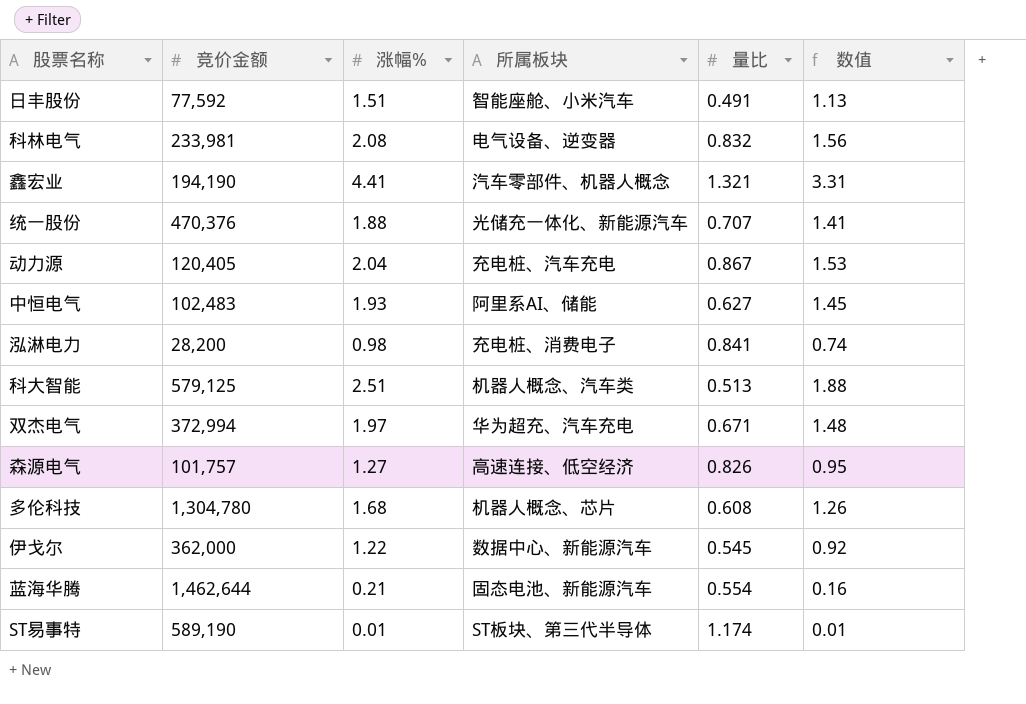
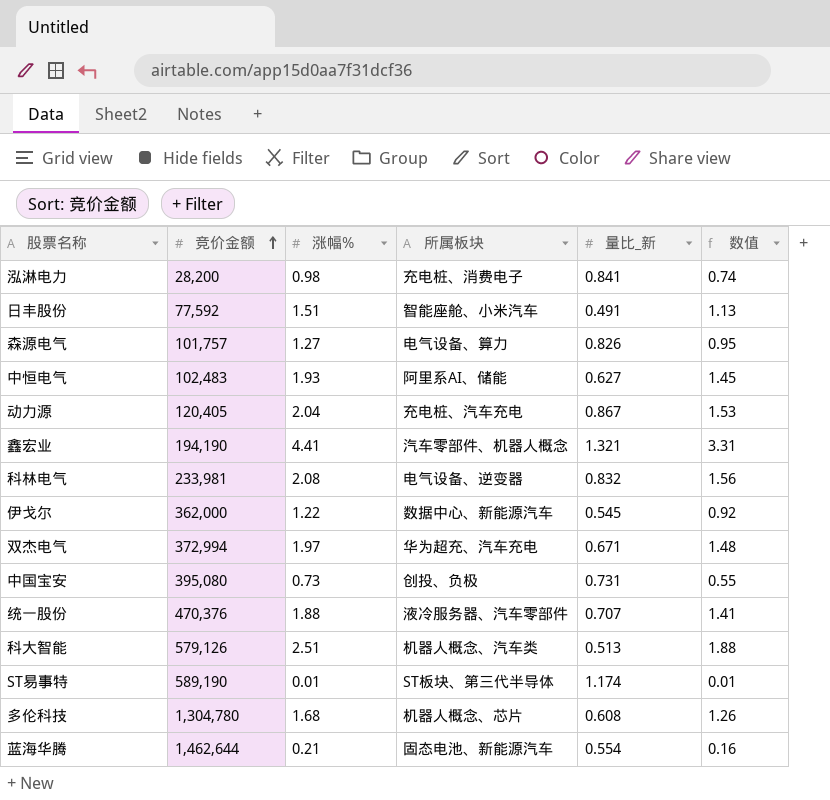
row order: none -> 竞价金额 ascending
column name: 量比 -> 量比_新
森源电气 | 所属板块: 高速连接、低空经济 -> 电气设备、算力
row 中国宝安: none -> 395,080 | 0.73 | 创投、负极 | 0.731 | 0.55
统一股份 | 所属板块: 光储充一体化、新能源汽车 -> 液冷服务器、汽车零部件
科大智能 | 竞价金额: 579,125 -> 579,126

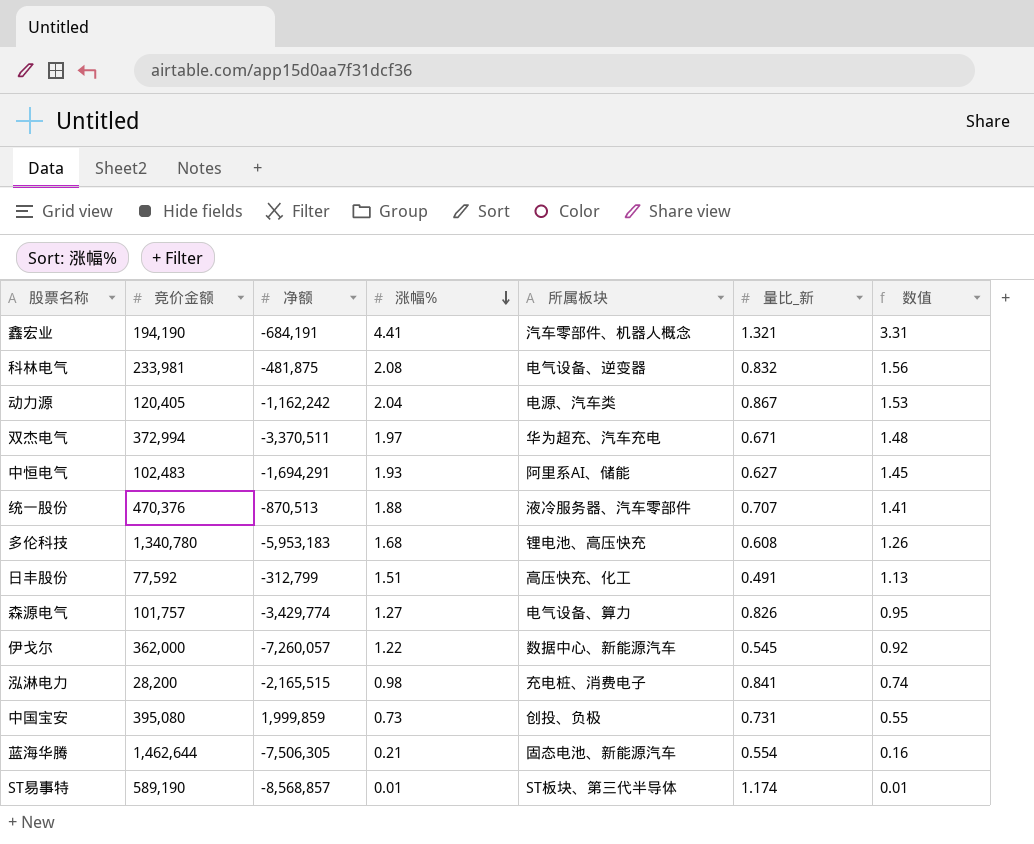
row order: 竞价金额 ascending -> 涨幅% descending
column 净额 | position: none -> 3
row 科大智能: 579,126 | 2.51 | 机器人概念、汽车类 | 0.513 | 1.88 -> none
动力源 | 所属板块: 充电桩、汽车充电 -> 电源、汽车类
多伦科技 | 竞价金额: 1,304,780 -> 1,340,780
多伦科技 | 所属板块: 机器人概念、芯片 -> 锂电池、高压快充
日丰股份 | 所属板块: 智能座舱、小米汽车 -> 高压快充、化工

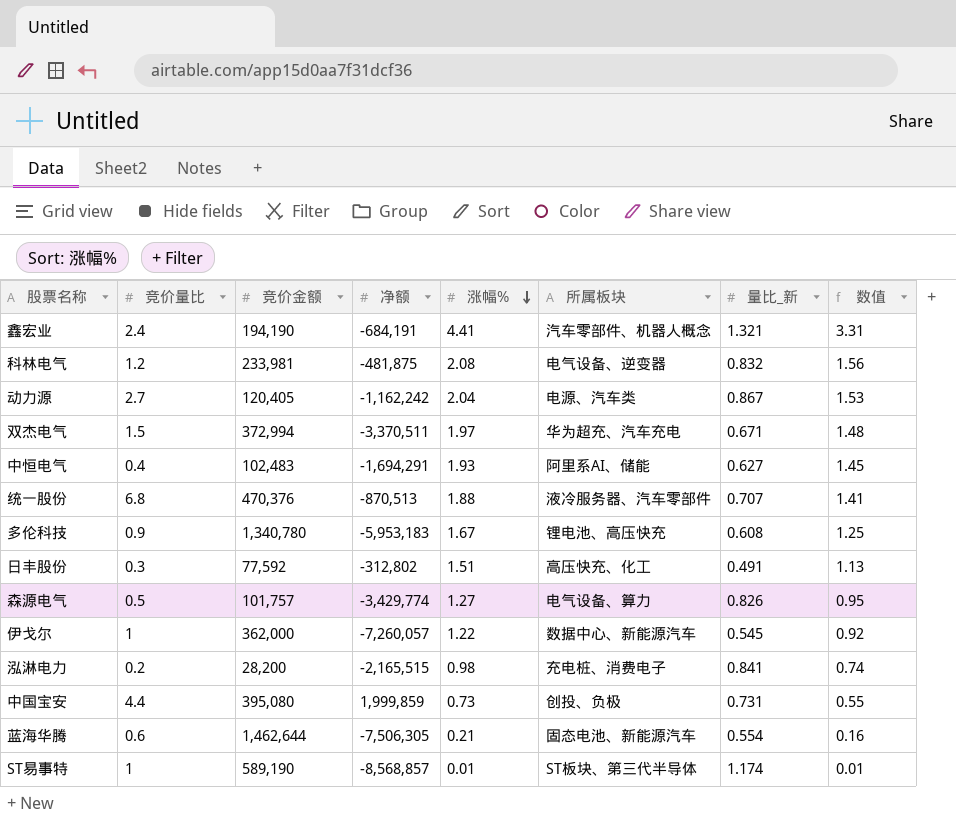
column 竞价量比 | position: none -> 2
多伦科技 | 涨幅%: 1.68 -> 1.67
多伦科技 | 数值: 1.26 -> 1.25
日丰股份 | 净额: -312,799 -> -312,802

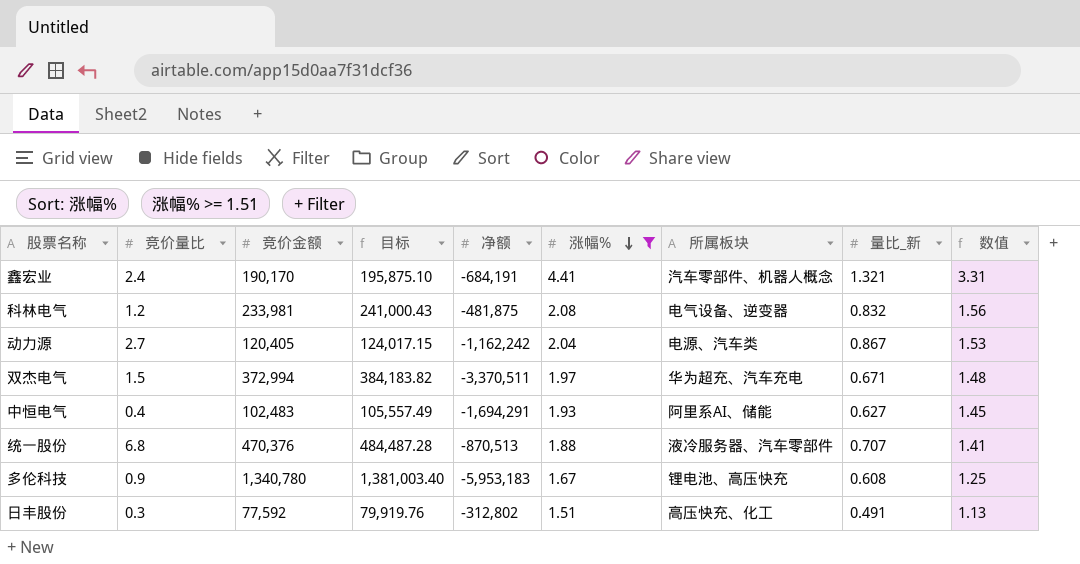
filter: none -> 涨幅% >= 1.51
column 目标 | formula: none -> [竞价金额] * 1.03
鑫宏业 | 竞价金额: 194,190 -> 190,170

